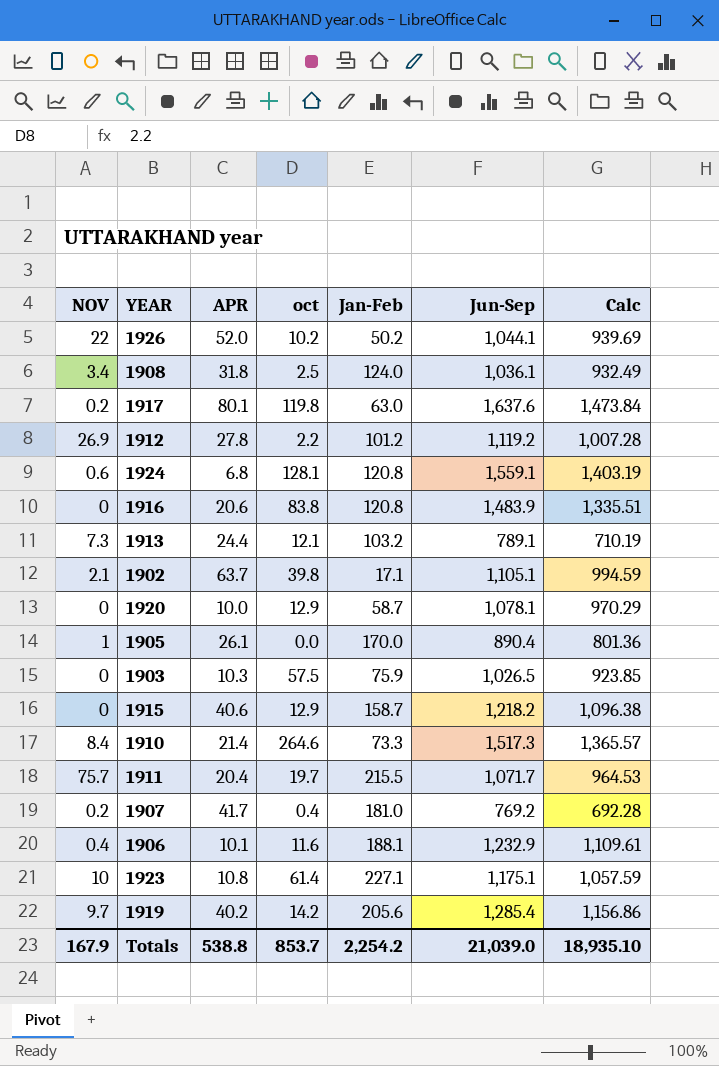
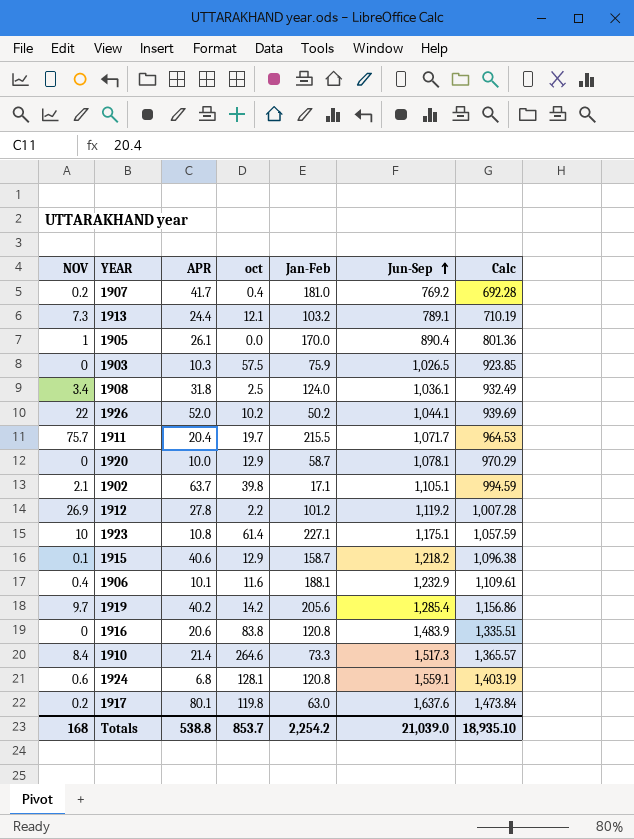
row order: none -> Jun-Sep ascending
1915 | NOV: 0 -> 0.1
Totals | NOV: 167.9 -> 168

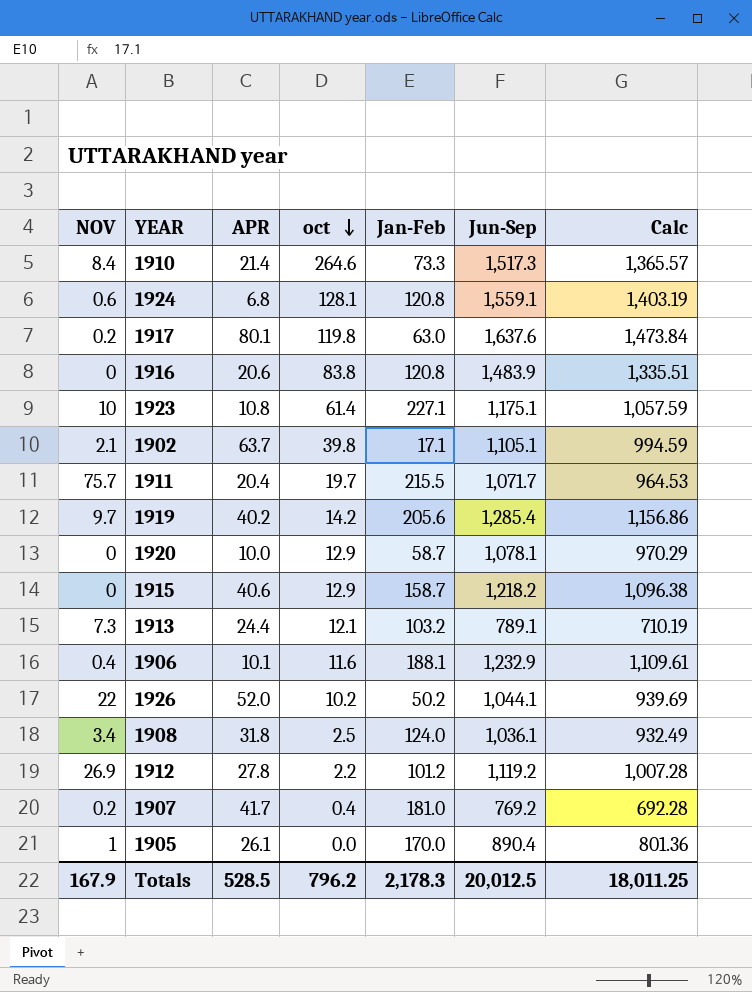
row order: Jun-Sep ascending -> oct descending
row 1903: 0 | 10.3 | 57.5 | 75.9 | 1,026.5 | 923.85 -> none
1915 | NOV: 0.1 -> 0
Totals | NOV: 168 -> 167.9
Totals | APR: 538.8 -> 528.5
Totals | oct: 853.7 -> 796.2
Totals | Jan-Feb: 2,254.2 -> 2,178.3
Totals | Jun-Sep: 21,039.0 -> 20,012.5
Totals | Calc: 18,935.10 -> 18,011.25

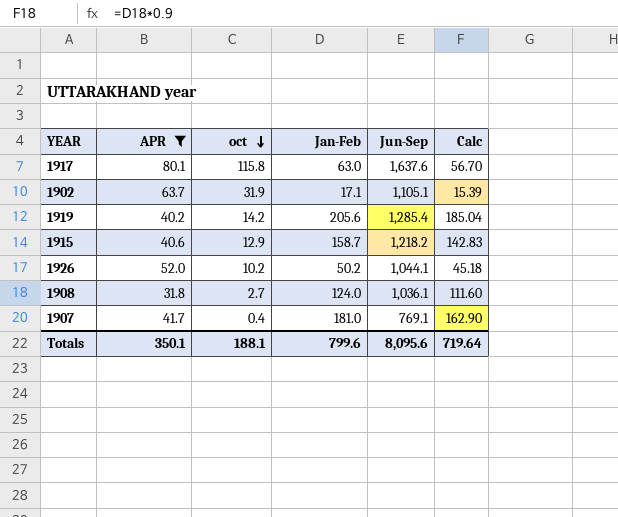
filter: none -> APR >= 31.8
column NOV | position: 1 -> none
column Calc | formula: [Jun-Sep] * 0.9 -> [Jan-Feb] * 0.9
1917 | oct: 119.8 -> 115.8
1902 | oct: 39.8 -> 31.9
1908 | oct: 2.5 -> 2.7
1907 | Jun-Sep: 769.2 -> 769.1
Totals | APR: 528.5 -> 350.1
Totals | oct: 796.2 -> 188.1
Totals | Jan-Feb: 2,178.3 -> 799.6
Totals | Jun-Sep: 20,012.5 -> 8,095.6
Totals | Calc: 18,011.25 -> 719.64

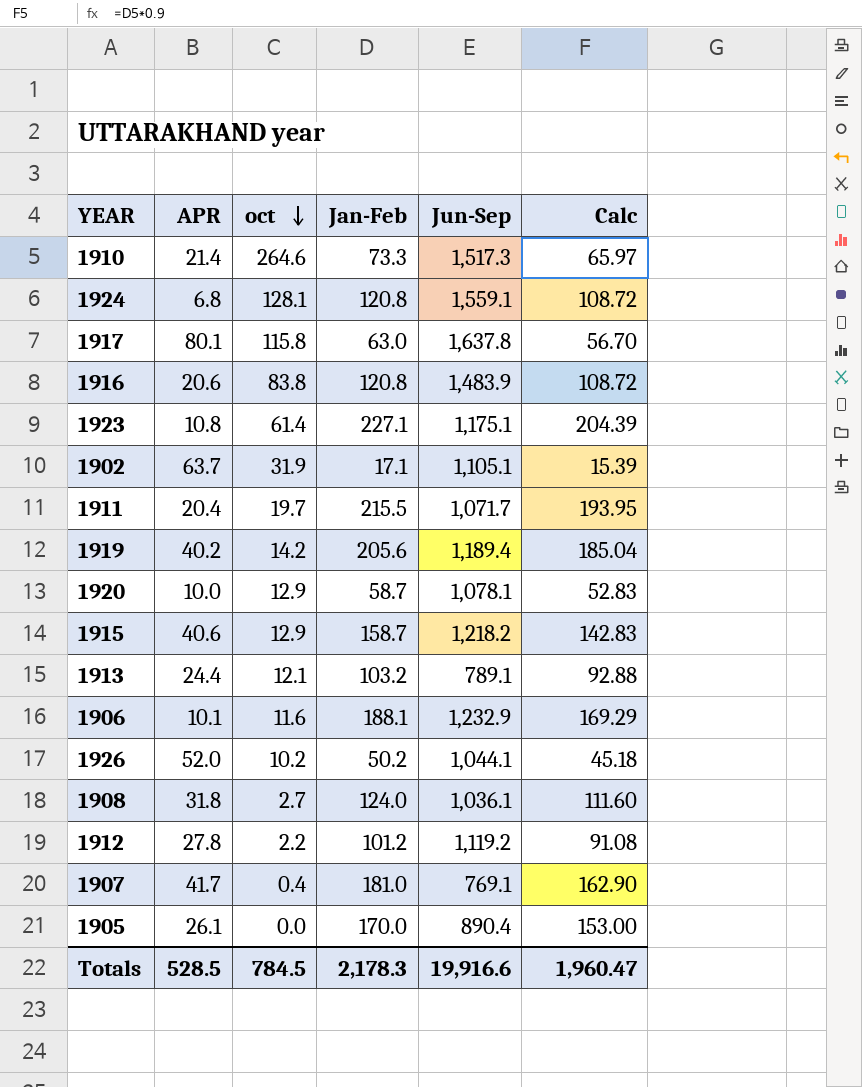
filter: APR >= 31.8 -> none
1917 | Jun-Sep: 1,637.6 -> 1,637.8
1919 | Jun-Sep: 1,285.4 -> 1,189.4
Totals | APR: 350.1 -> 528.5
Totals | oct: 188.1 -> 784.5
Totals | Jan-Feb: 799.6 -> 2,178.3
Totals | Jun-Sep: 8,095.6 -> 19,916.6
Totals | Calc: 719.64 -> 1,960.47

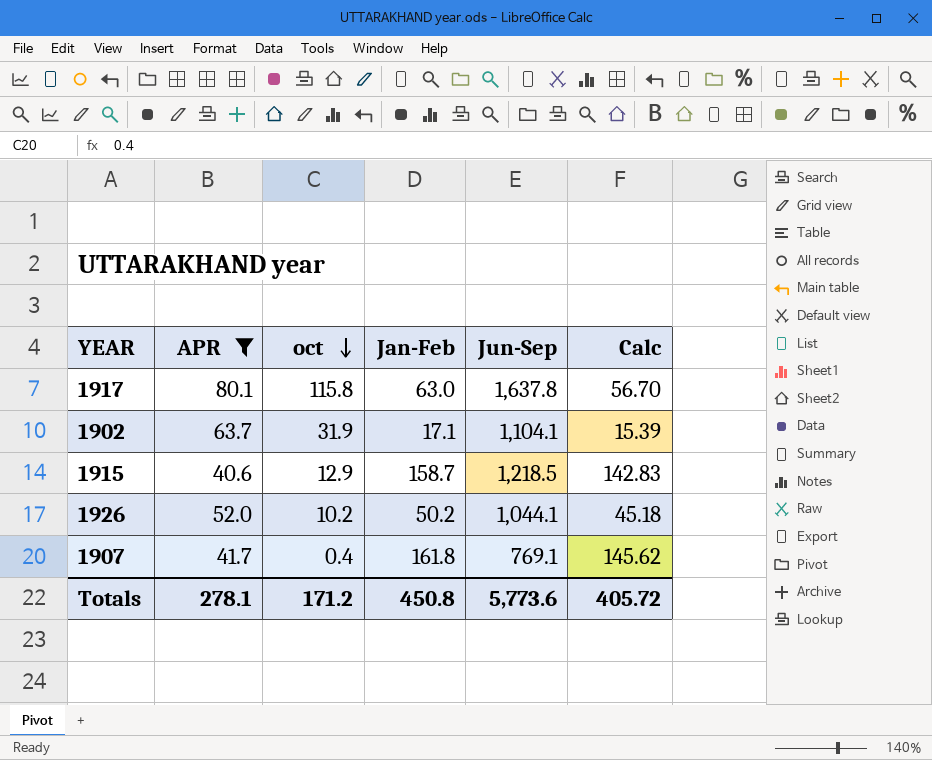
filter: none -> APR >= 40.6
1902 | Jun-Sep: 1,105.1 -> 1,104.1
1915 | Jun-Sep: 1,218.2 -> 1,218.5
1907 | Jan-Feb: 181.0 -> 161.8
1907 | Calc: 162.90 -> 145.62
Totals | APR: 528.5 -> 278.1
Totals | oct: 784.5 -> 171.2
Totals | Jan-Feb: 2,178.3 -> 450.8
Totals | Jun-Sep: 19,916.6 -> 5,773.6
Totals | Calc: 1,960.47 -> 405.72

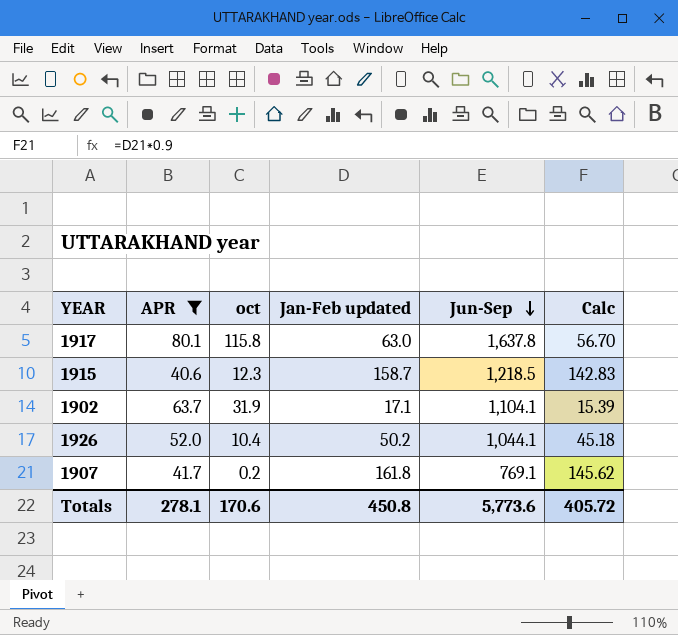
row order: oct descending -> Jun-Sep descending
column name: Jan-Feb -> Jan-Feb updated
1915 | oct: 12.9 -> 12.3
1926 | oct: 10.2 -> 10.4
1907 | oct: 0.4 -> 0.2
Totals | oct: 171.2 -> 170.6

